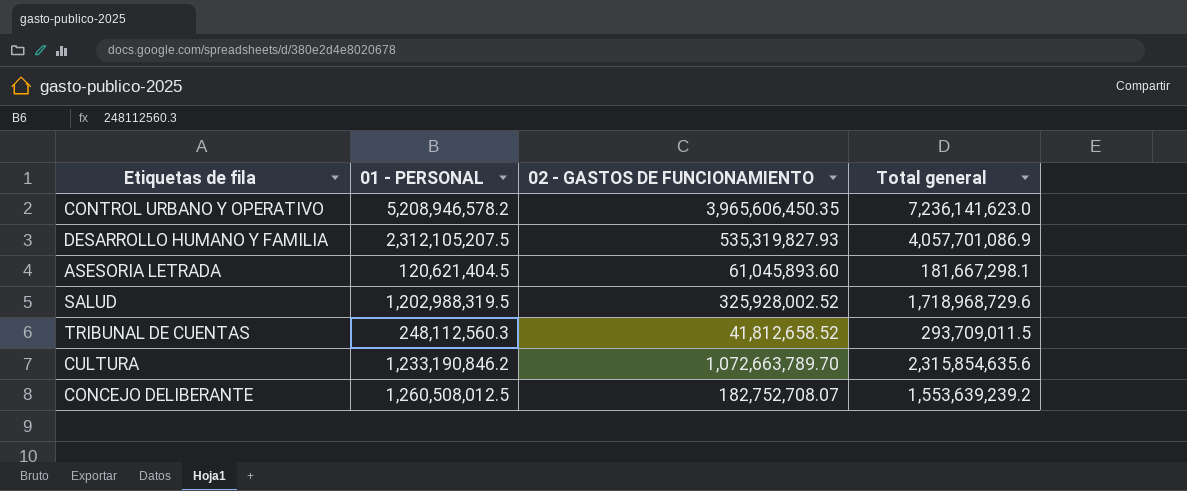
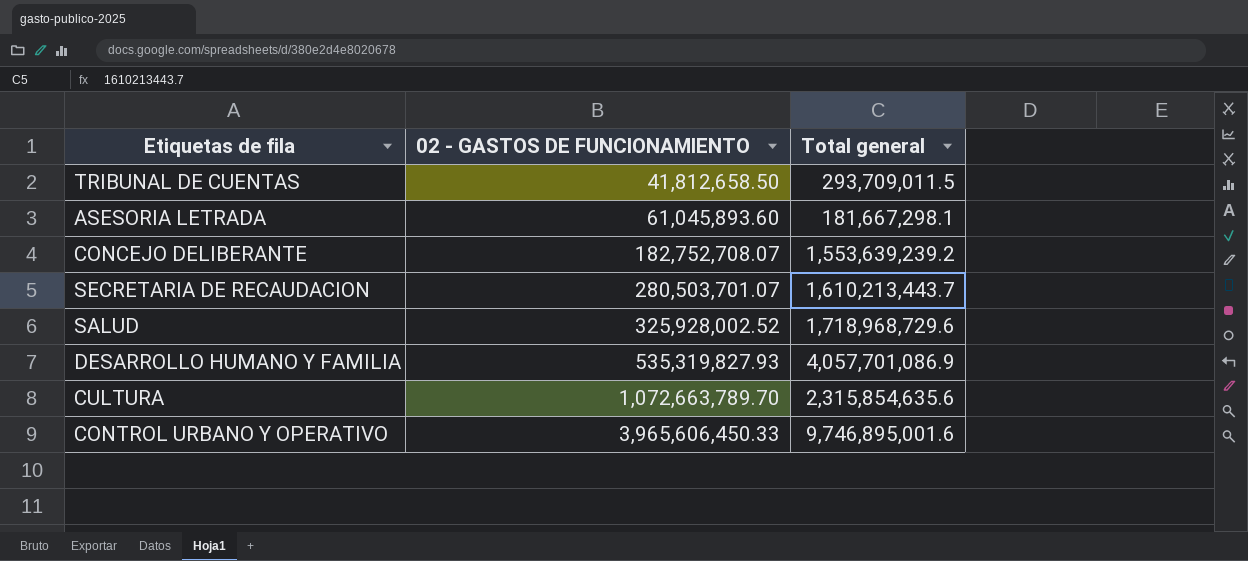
row order: none -> 02 - GASTOS DE FUNCIONAMIENTO ascending
column 01 - PERSONAL | position: 2 -> none
TRIBUNAL DE CUENTAS | 02 - GASTOS DE FUNCIONAMIENTO: 41,812,658.52 -> 41,812,658.50
row SECRETARIA DE RECAUDACION: none -> 280,503,701.07 | 1,610,213,443.7
CONTROL URBANO Y OPERATIVO | 02 - GASTOS DE FUNCIONAMIENTO: 3,965,606,450.35 -> 3,965,606,450.33
CONTROL URBANO Y OPERATIVO | Total general: 7,236,141,623.0 -> 9,746,895,001.6

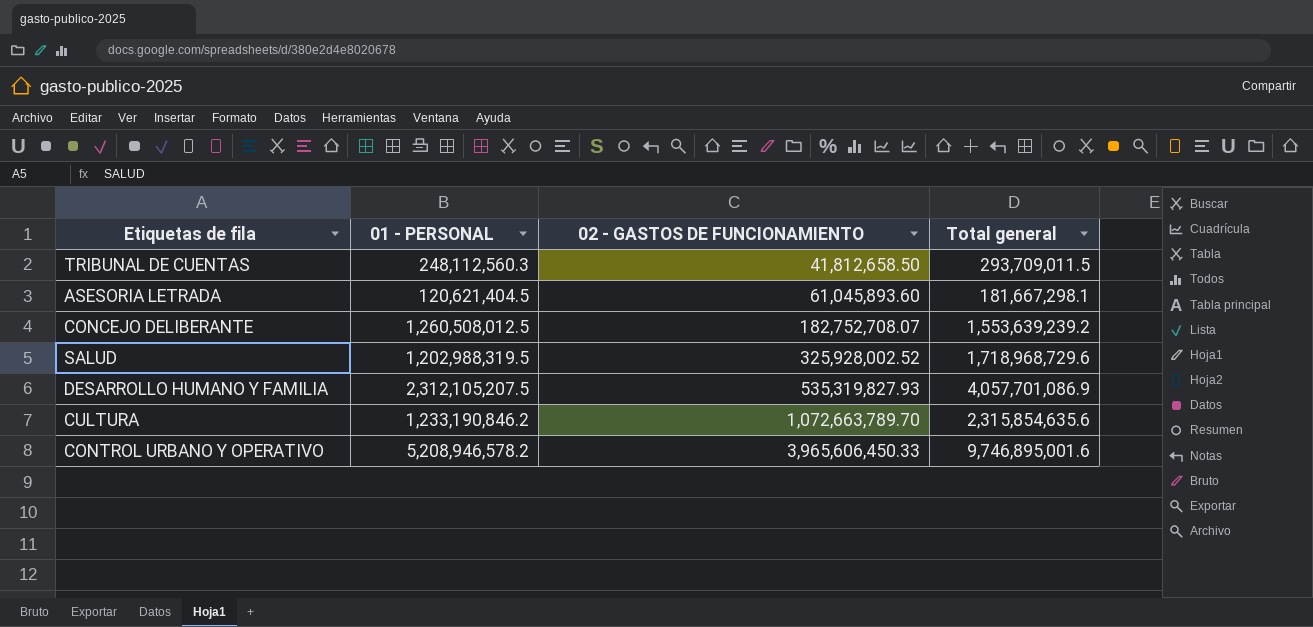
column 01 - PERSONAL | position: none -> 2
row SECRETARIA DE RECAUDACION: 280,503,701.07 | 1,610,213,443.7 -> none

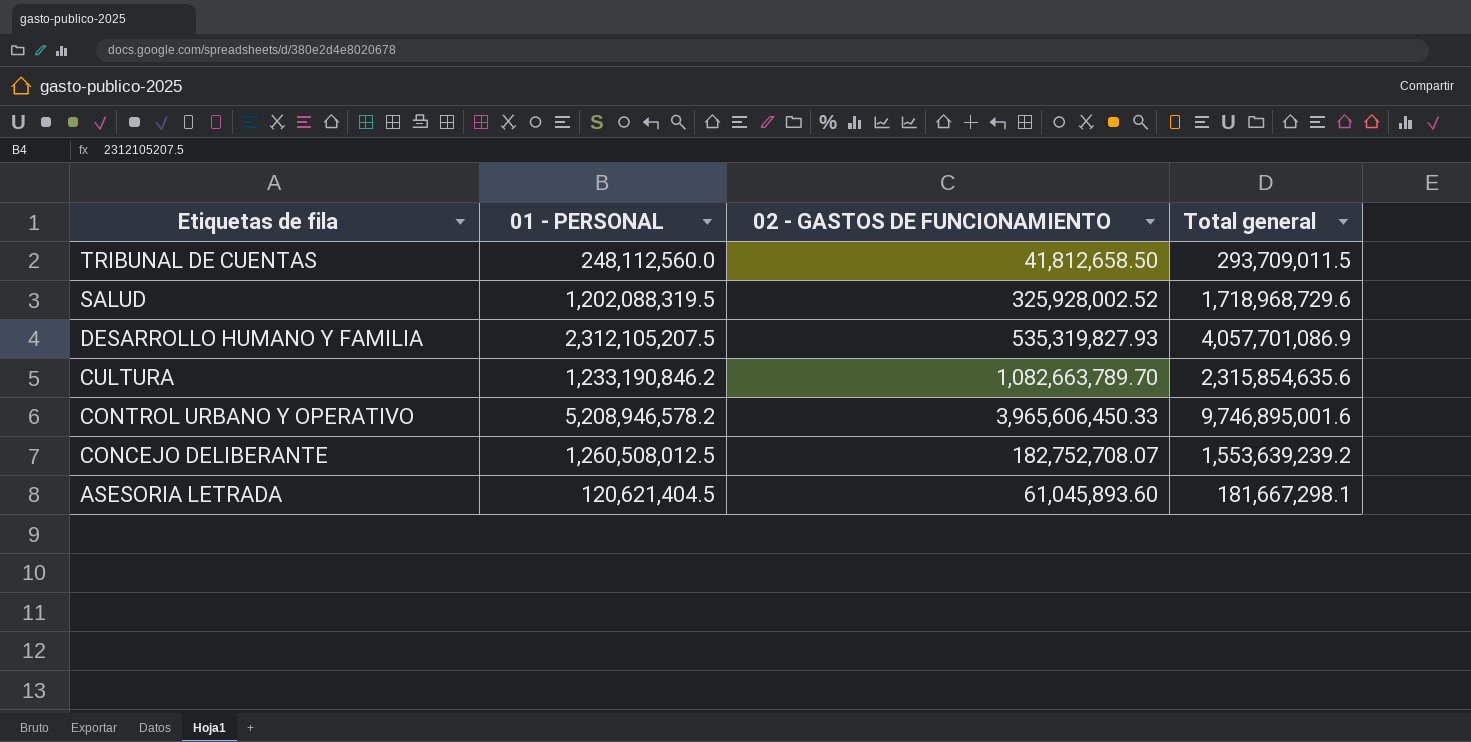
row order: 02 - GASTOS DE FUNCIONAMIENTO ascending -> Etiquetas de fila descending
TRIBUNAL DE CUENTAS | 01 - PERSONAL: 248,112,560.3 -> 248,112,560.0
SALUD | 01 - PERSONAL: 1,202,988,319.5 -> 1,202,088,319.5
CULTURA | 02 - GASTOS DE FUNCIONAMIENTO: 1,072,663,789.70 -> 1,082,663,789.70

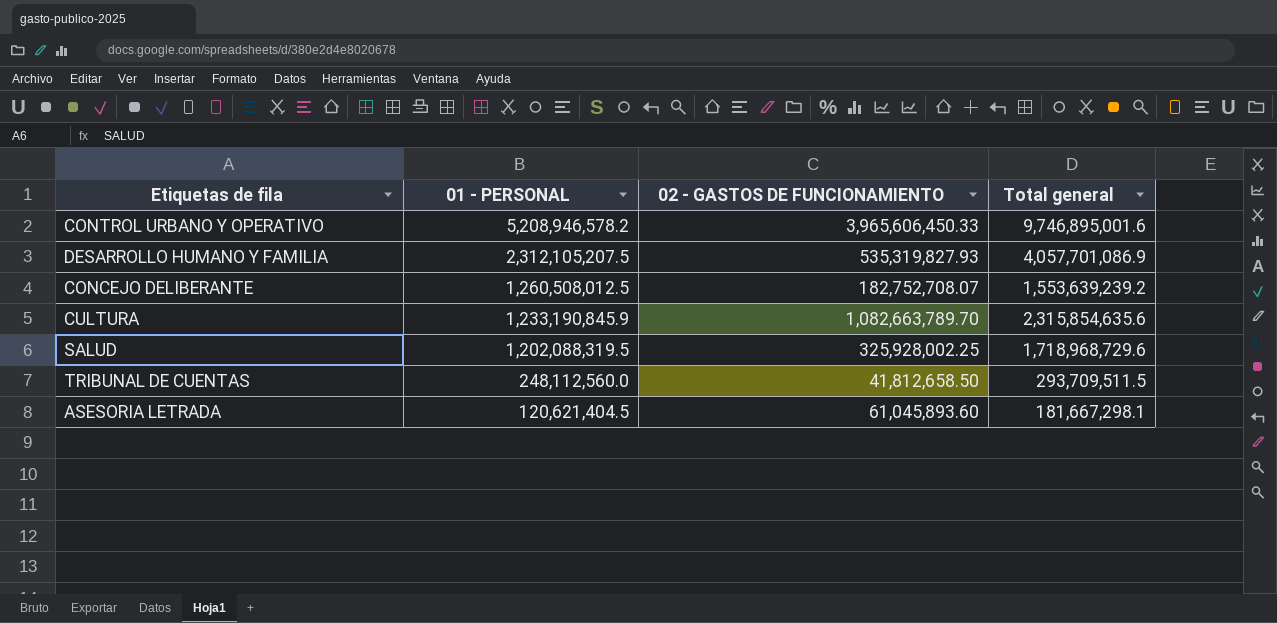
row order: Etiquetas de fila descending -> 01 - PERSONAL descending
CULTURA | 01 - PERSONAL: 1,233,190,846.2 -> 1,233,190,845.9
SALUD | 02 - GASTOS DE FUNCIONAMIENTO: 325,928,002.52 -> 325,928,002.25
TRIBUNAL DE CUENTAS | Total general: 293,709,011.5 -> 293,709,511.5

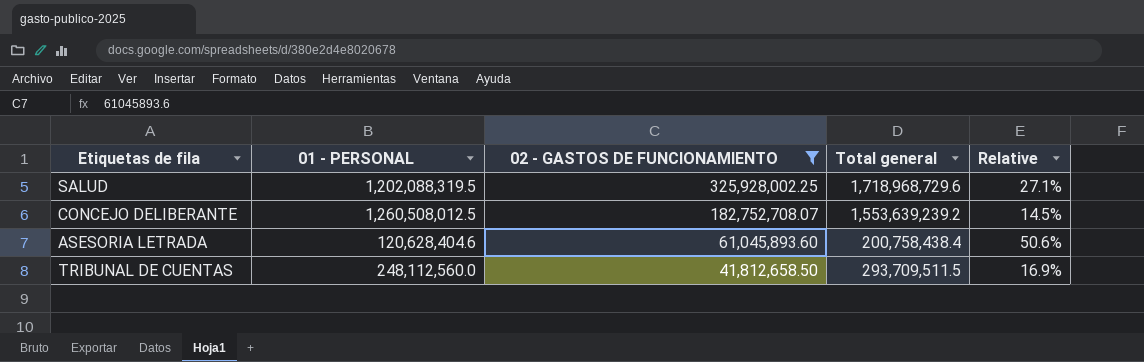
filter: none -> 02 - GASTOS DE FUNCIONAMIENTO <= 325,928,002.25
row order: 01 - PERSONAL descending -> 02 - GASTOS DE FUNCIONAMIENTO descending
column Relative | formula: none -> [02 - GASTOS DE FUNCIONAMIENTO] / [01 - PERSONAL]
ASESORIA LETRADA | 01 - PERSONAL: 120,621,404.5 -> 120,628,404.6
ASESORIA LETRADA | Total general: 181,667,298.1 -> 200,758,438.4

